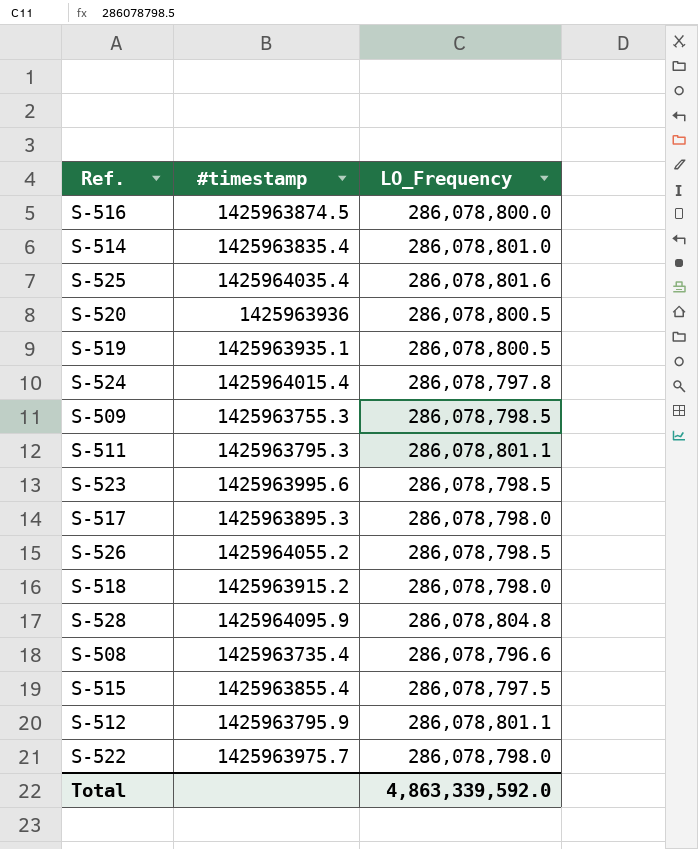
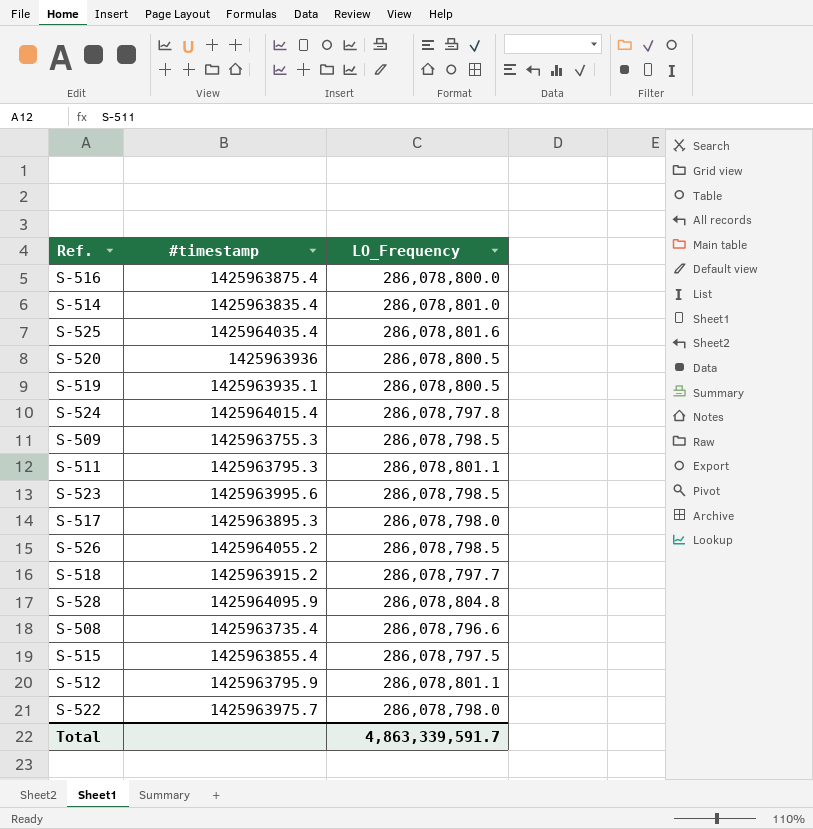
S-516 | #timestamp: 1425963874.5 -> 1425963875.4
S-518 | LO_Frequency: 286,078,798.0 -> 286,078,797.7
Total | LO_Frequency: 4,863,339,592.0 -> 4,863,339,591.7

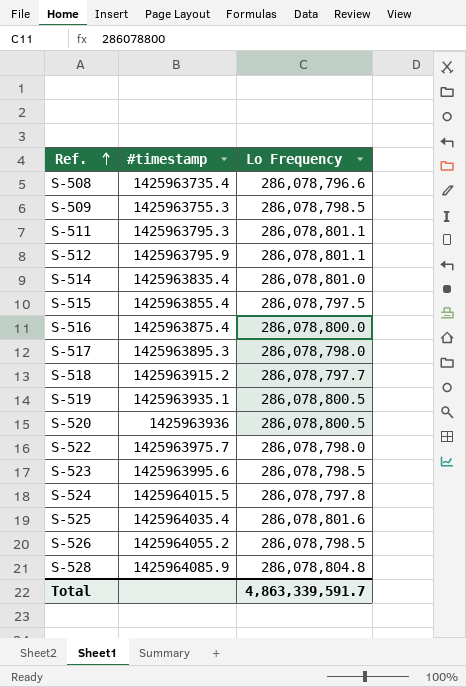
row order: none -> Ref. ascending
column name: LO_Frequency -> Lo Frequency
S-524 | #timestamp: 1425964015.4 -> 1425964015.5
S-528 | #timestamp: 1425964095.9 -> 1425964085.9

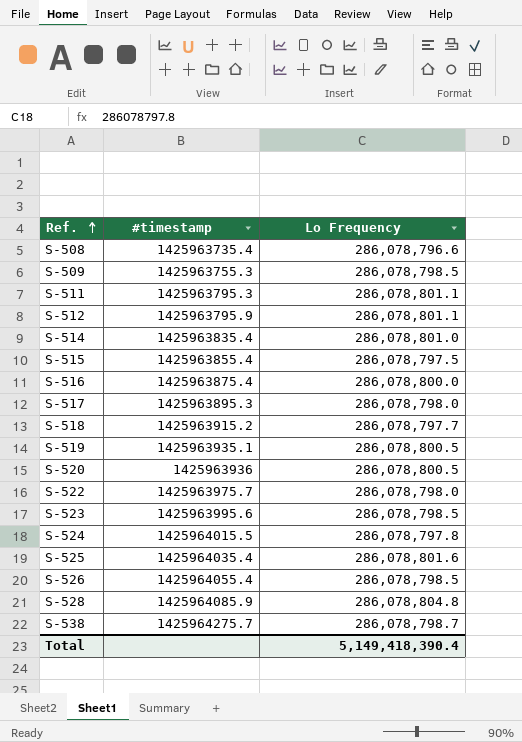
S-526 | #timestamp: 1425964055.2 -> 1425964055.4
row S-538: none -> 1425964275.7 | 286,078,798.7
Total | Lo Frequency: 4,863,339,591.7 -> 5,149,418,390.4

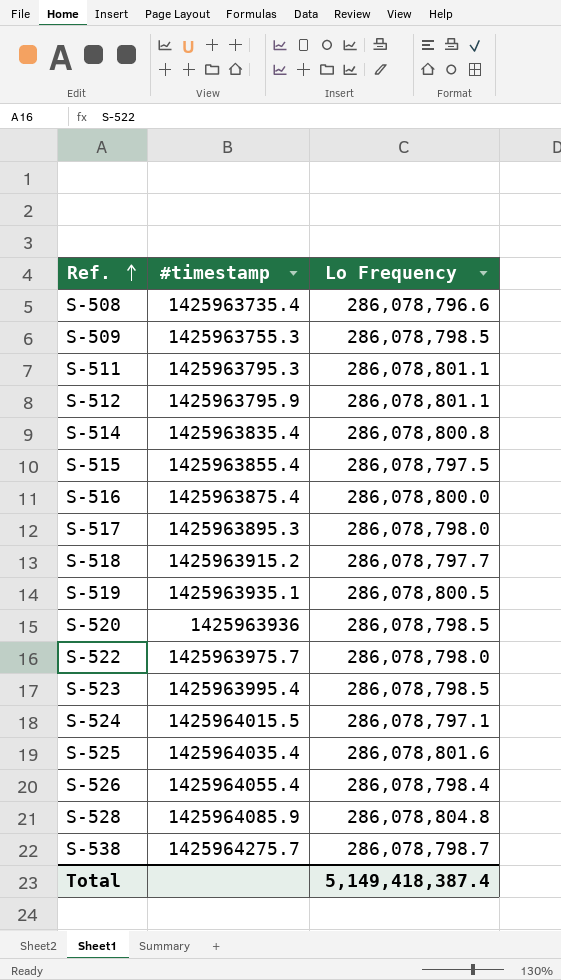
S-514 | Lo Frequency: 286,078,801.0 -> 286,078,800.8
S-520 | Lo Frequency: 286,078,800.5 -> 286,078,798.5
S-523 | #timestamp: 1425963995.6 -> 1425963995.4
S-524 | Lo Frequency: 286,078,797.8 -> 286,078,797.1
S-526 | Lo Frequency: 286,078,798.5 -> 286,078,798.4
Total | Lo Frequency: 5,149,418,390.4 -> 5,149,418,387.4

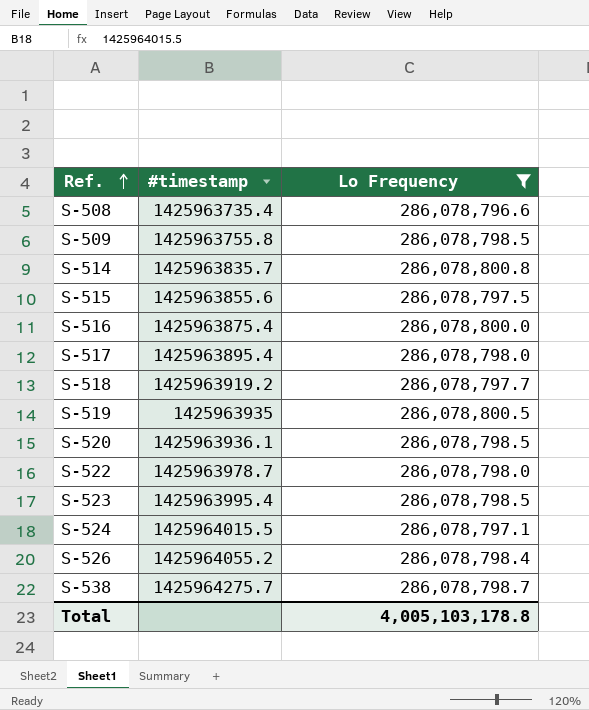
filter: none -> Lo Frequency <= 286,078,800.8
S-509 | #timestamp: 1425963755.3 -> 1425963755.8
S-514 | #timestamp: 1425963835.4 -> 1425963835.7
S-515 | #timestamp: 1425963855.4 -> 1425963855.6
S-517 | #timestamp: 1425963895.3 -> 1425963895.4
S-518 | #timestamp: 1425963915.2 -> 1425963919.2
S-519 | #timestamp: 1425963935.1 -> 1425963935
S-520 | #timestamp: 1425963936 -> 1425963936.1
S-522 | #timestamp: 1425963975.7 -> 1425963978.7
S-526 | #timestamp: 1425964055.4 -> 1425964055.2
Total | Lo Frequency: 5,149,418,387.4 -> 4,005,103,178.8

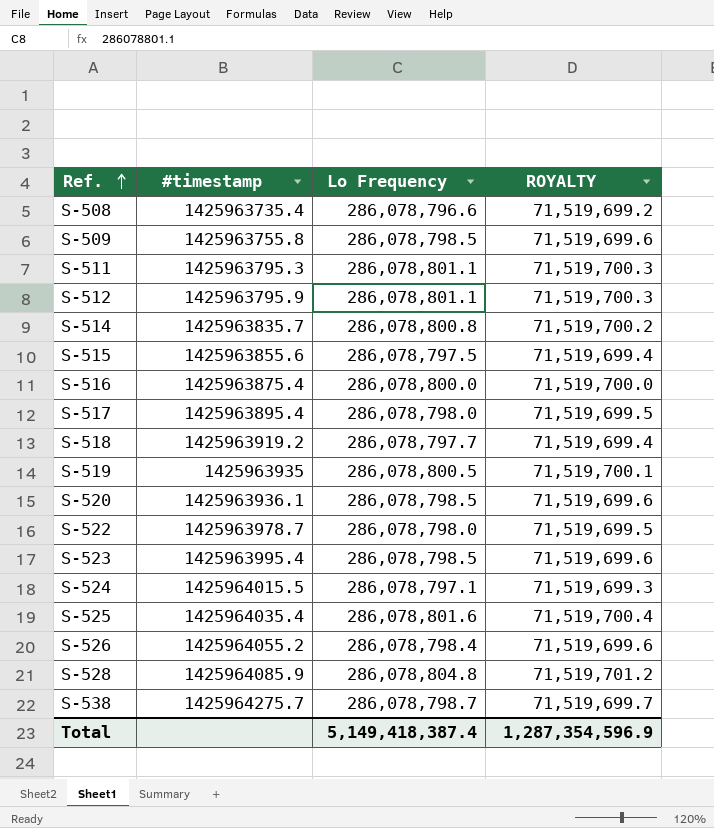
filter: Lo Frequency <= 286,078,800.8 -> none
column ROYALTY | formula: none -> [Lo Frequency] * 0.25
Total | Lo Frequency: 4,005,103,178.8 -> 5,149,418,387.4

